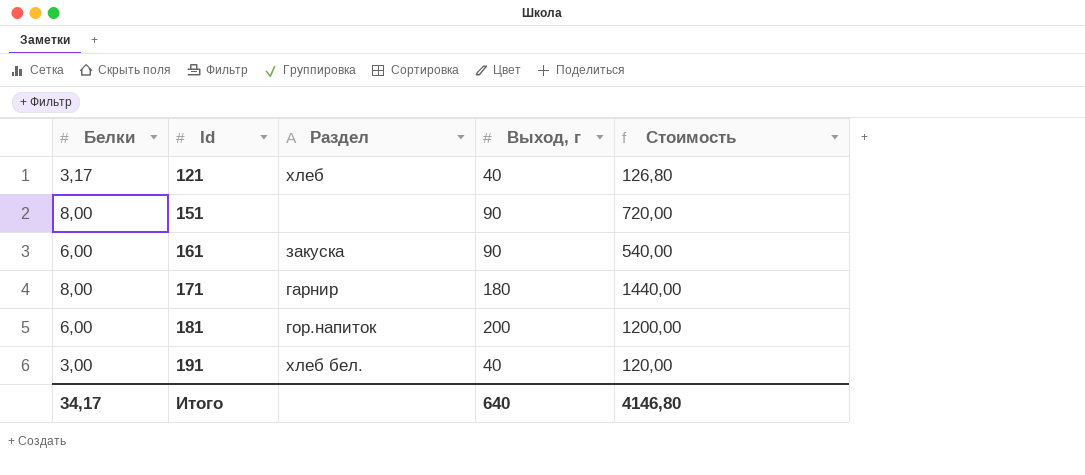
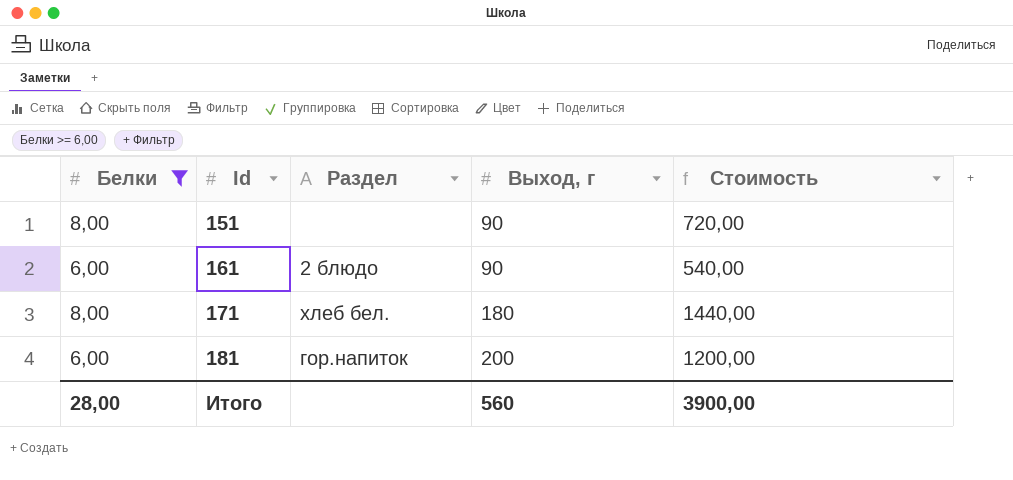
filter: none -> Белки >= 6,00
161 | Раздел: закуска -> 2 блюдо
171 | Раздел: гарнир -> хлеб бел.
Итого | Белки: 34,17 -> 28,00
Итого | Выход, г: 640 -> 560
Итого | Стоимость: 4146,80 -> 3900,00

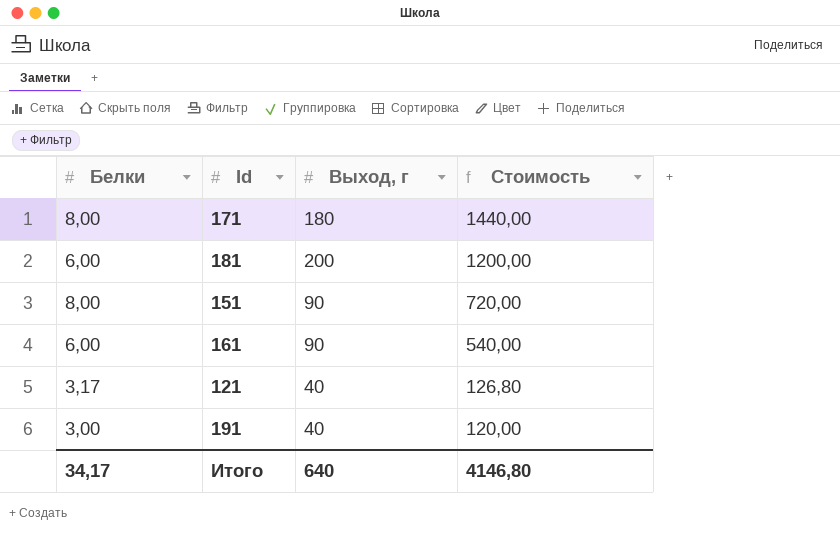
filter: Белки >= 6,00 -> none
row order: Id ascending -> Стоимость descending
column Раздел | position: 3 -> none
Итого | Белки: 28,00 -> 34,17
Итого | Выход, г: 560 -> 640
Итого | Стоимость: 3900,00 -> 4146,80

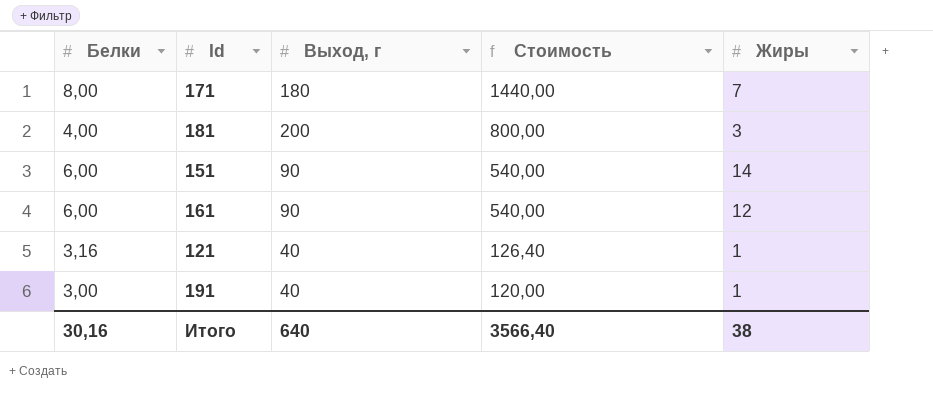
column Жиры | position: none -> 5
181 | Белки: 6,00 -> 4,00
181 | Стоимость: 1200,00 -> 800,00
151 | Белки: 8,00 -> 6,00
151 | Стоимость: 720,00 -> 540,00
121 | Белки: 3,17 -> 3,16
121 | Стоимость: 126,80 -> 126,40
Итого | Белки: 34,17 -> 30,16
Итого | Стоимость: 4146,80 -> 3566,40

